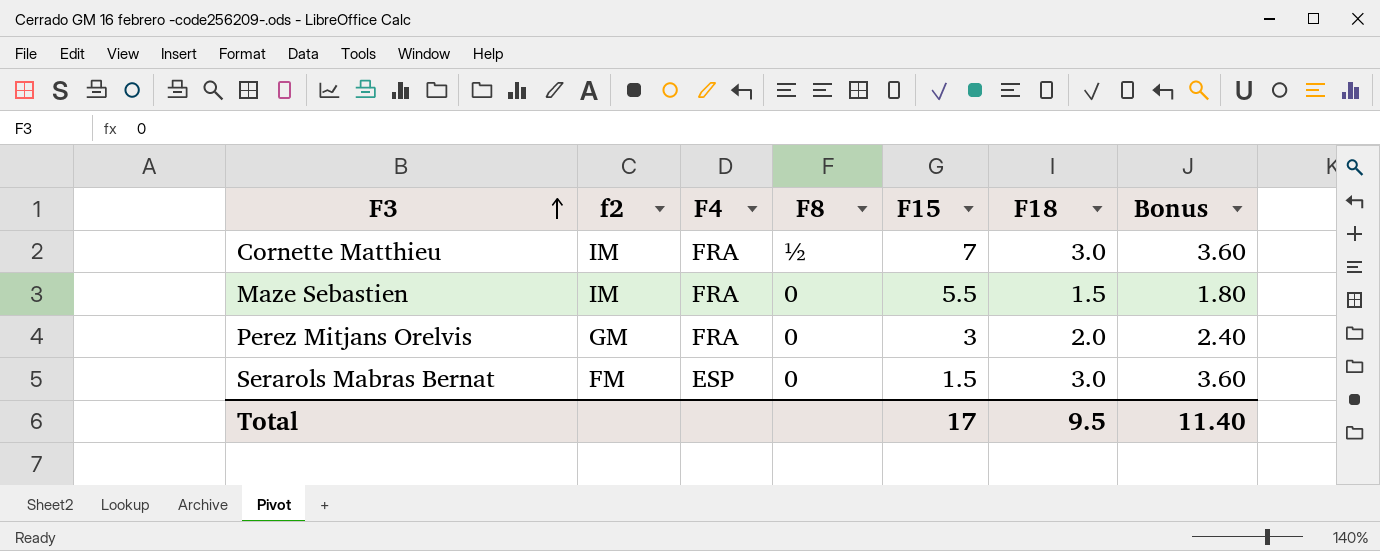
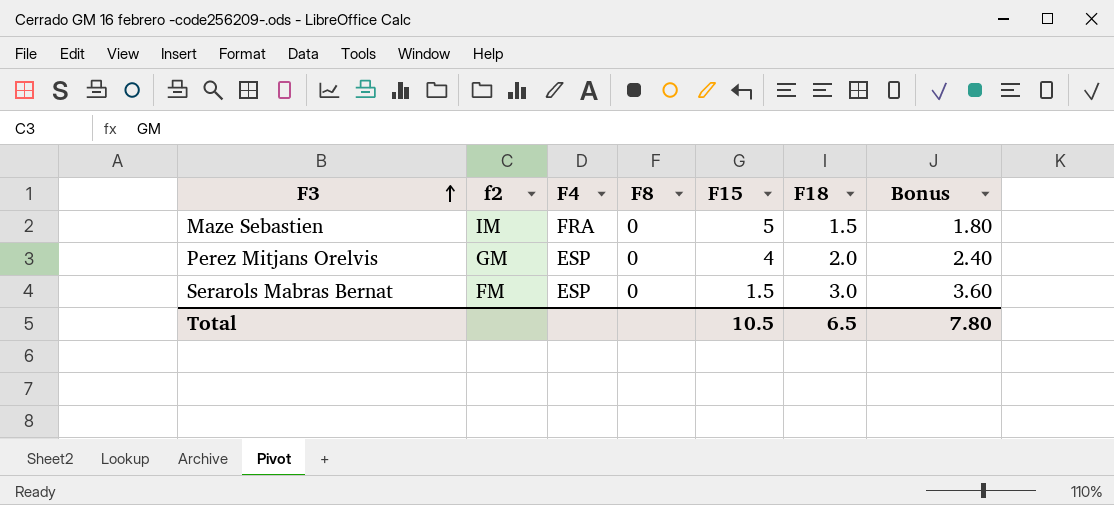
row Cornette Matthieu: IM | FRA | ½ | 7 | 3.0 | 3.60 -> none
Maze Sebastien | F15: 5.5 -> 5
Perez Mitjans Orelvis | F4: FRA -> ESP
Perez Mitjans Orelvis | F15: 3 -> 4
Total | F15: 17 -> 10.5
Total | F18: 9.5 -> 6.5
Total | Bonus: 11.40 -> 7.80

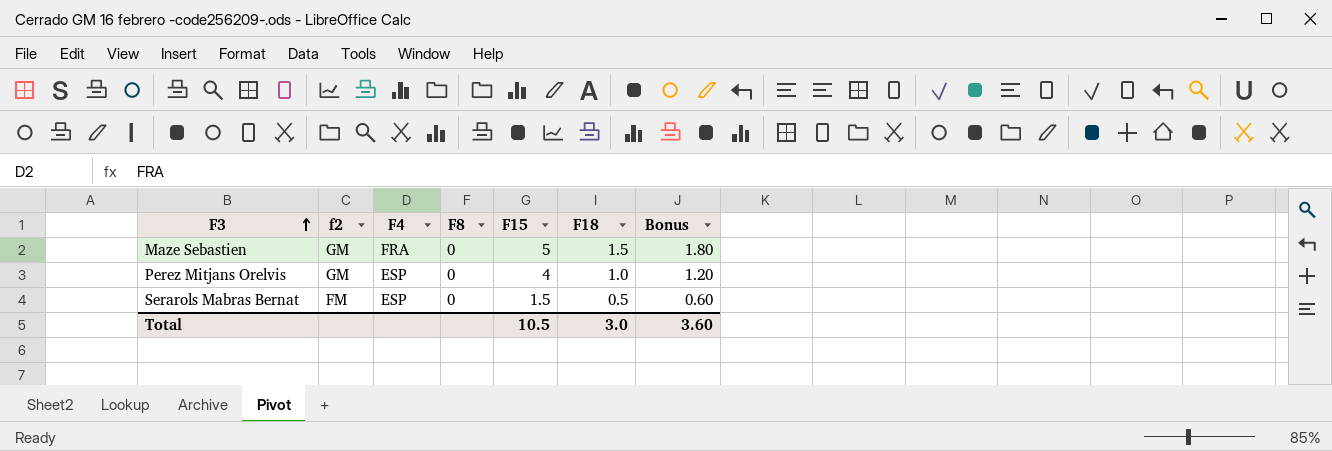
Maze Sebastien | f2: IM -> GM
Perez Mitjans Orelvis | F18: 2.0 -> 1.0
Perez Mitjans Orelvis | Bonus: 2.40 -> 1.20
Serarols Mabras Bernat | F18: 3.0 -> 0.5
Serarols Mabras Bernat | Bonus: 3.60 -> 0.60
Total | F18: 6.5 -> 3.0
Total | Bonus: 7.80 -> 3.60

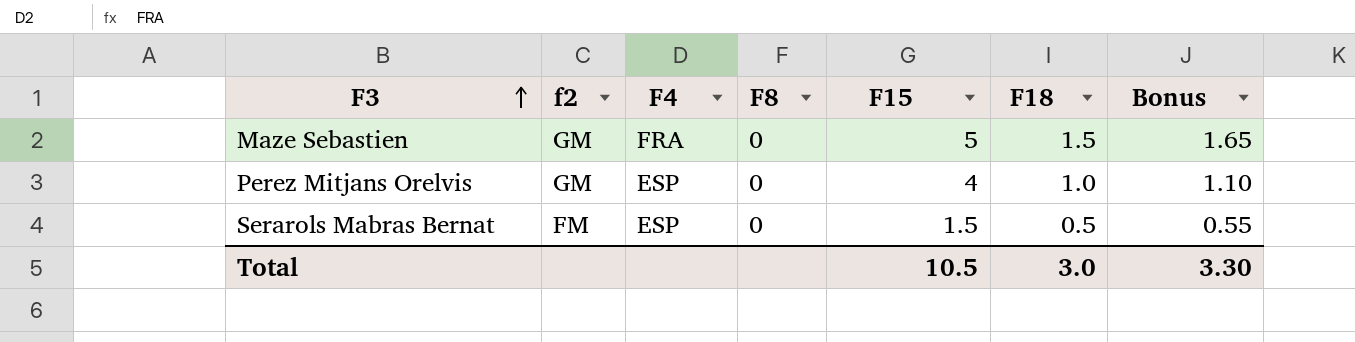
column Bonus | formula: [F18] * 1.2 -> [F18] * 1.1
Total | Bonus: 3.60 -> 3.30

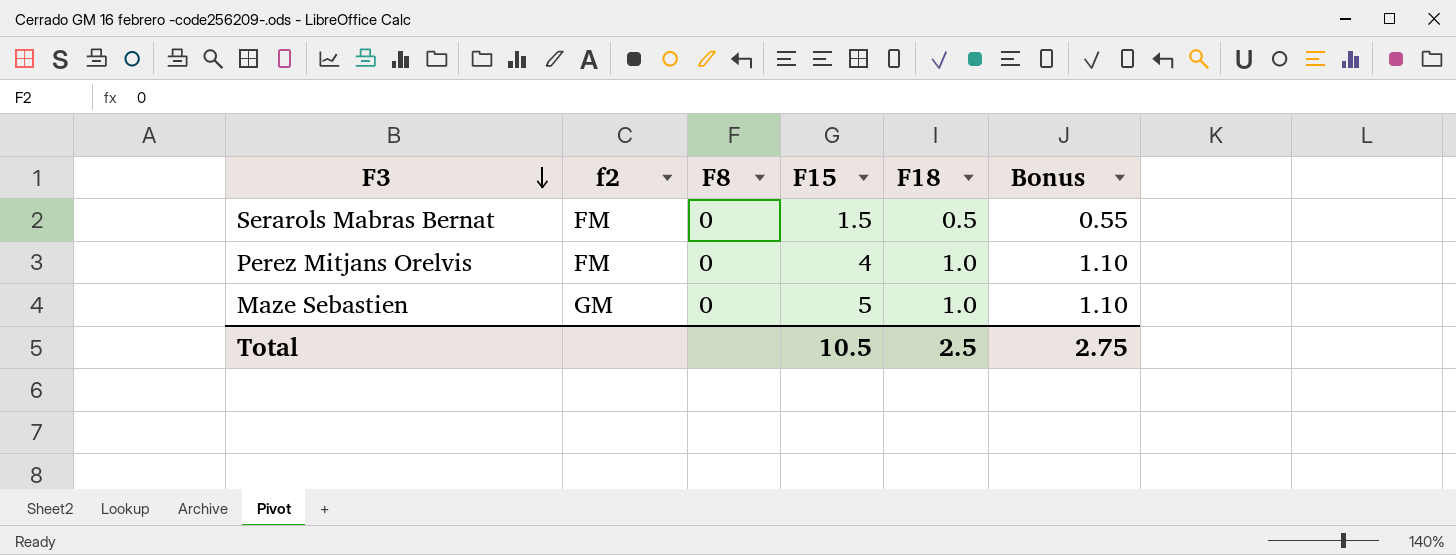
row order: F3 ascending -> F3 descending
column F4 | position: 3 -> none
Perez Mitjans Orelvis | f2: GM -> FM
Maze Sebastien | F18: 1.5 -> 1.0
Maze Sebastien | Bonus: 1.65 -> 1.10
Total | F18: 3.0 -> 2.5
Total | Bonus: 3.30 -> 2.75

